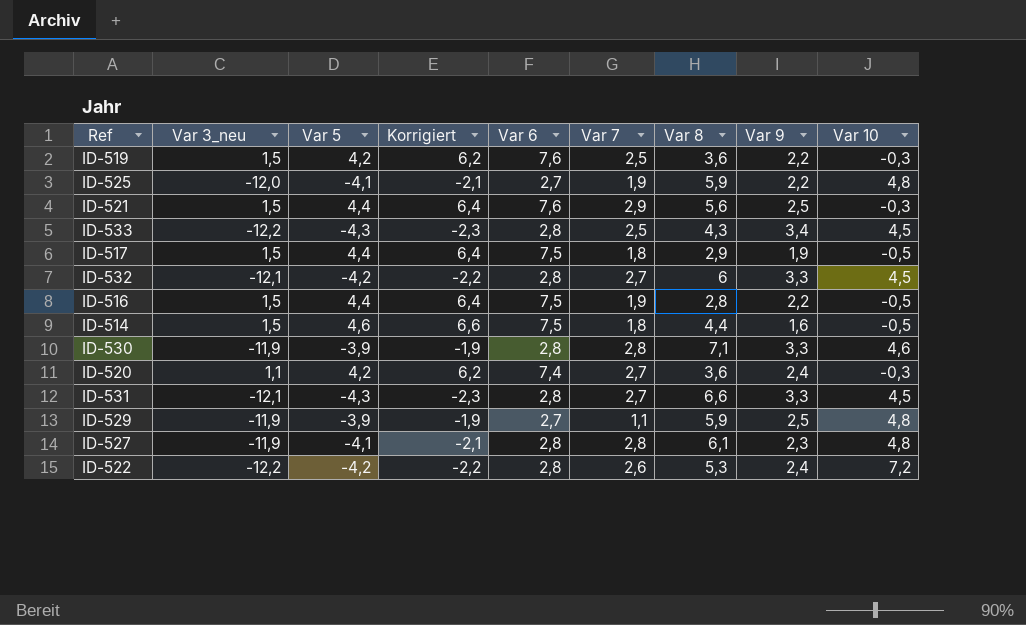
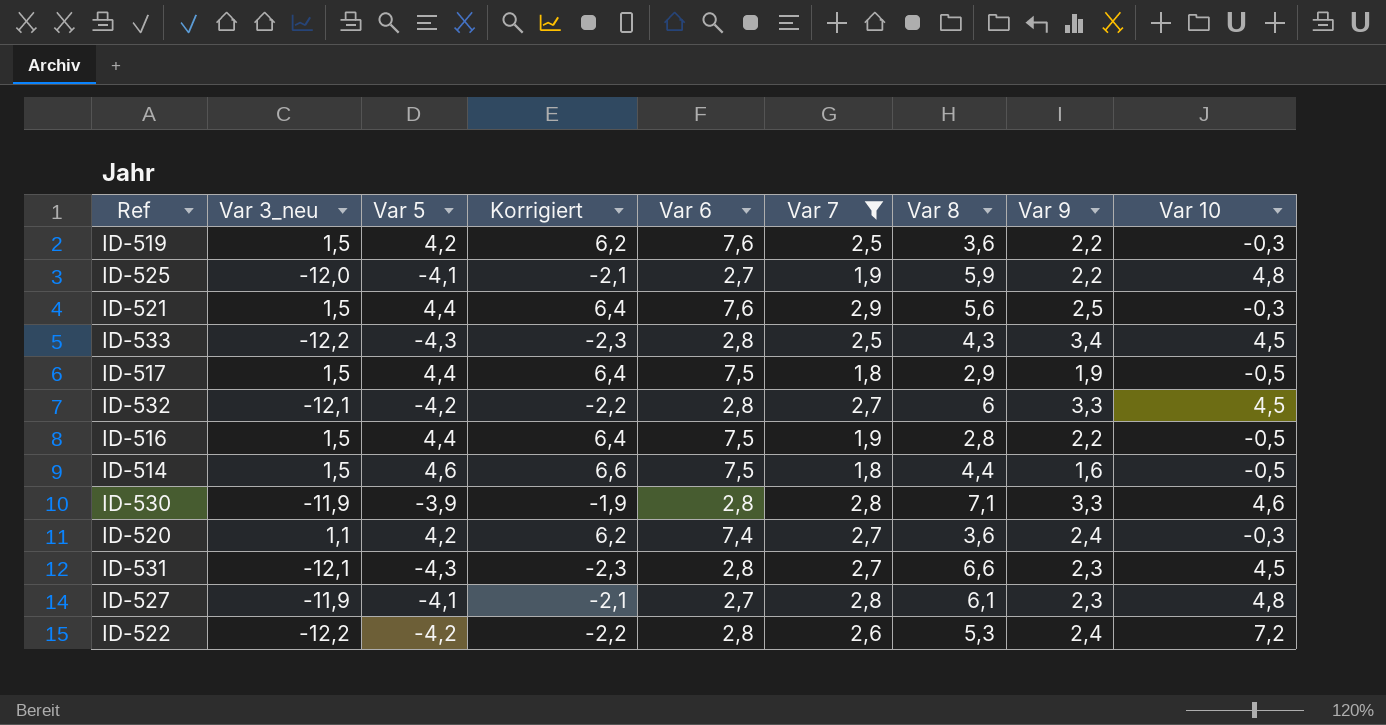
filter: none -> Var 7 != 1,1
ID-531 | Var 9: 3,3 -> 2,3
ID-527 | Var 6: 2,8 -> 2,7

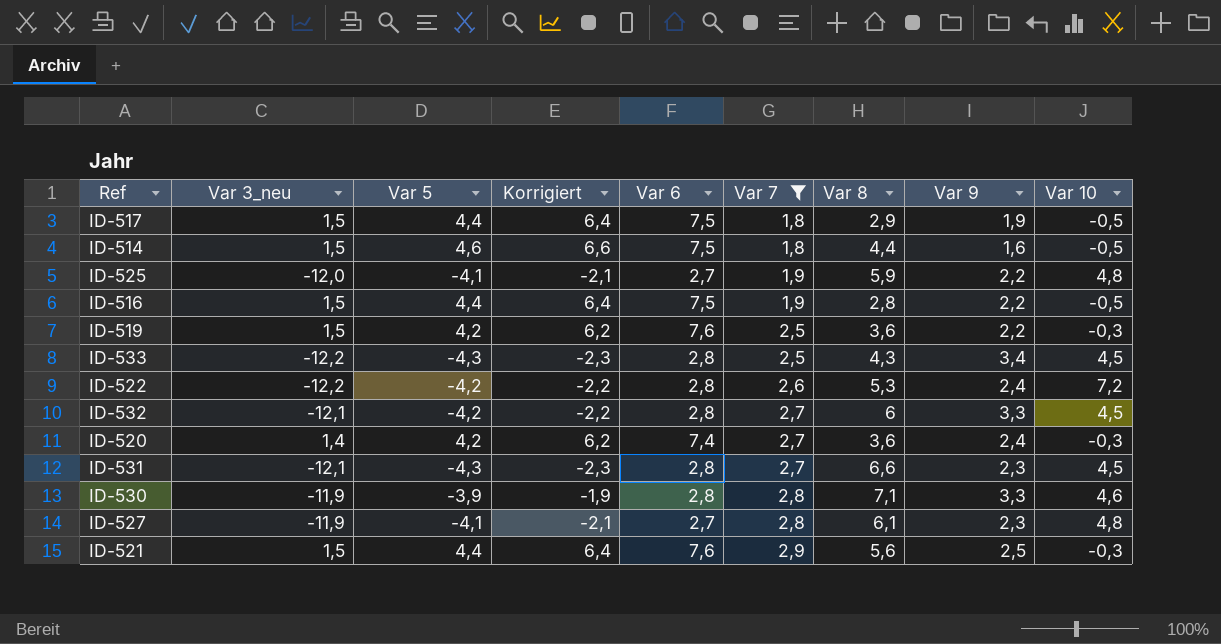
row order: none -> Var 7 ascending
ID-520 | Var 3_neu: 1,1 -> 1,4

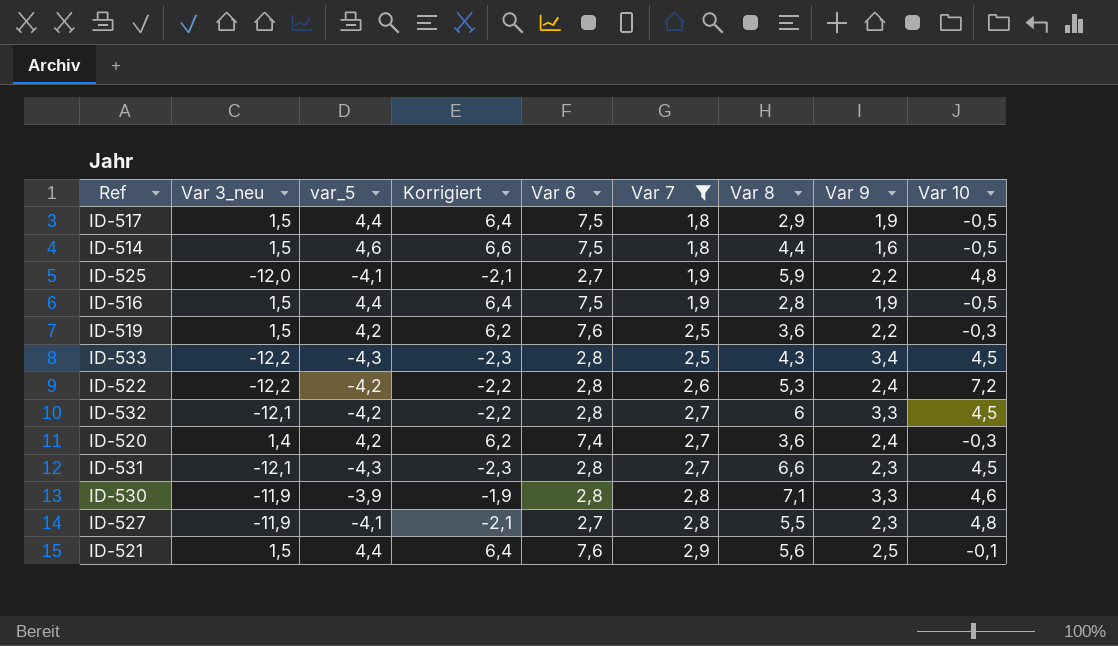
column name: Var 5 -> var_5
ID-516 | Var 9: 2,2 -> 1,9
ID-527 | Var 8: 6,1 -> 5,5
ID-521 | Var 10: -0,3 -> -0,1

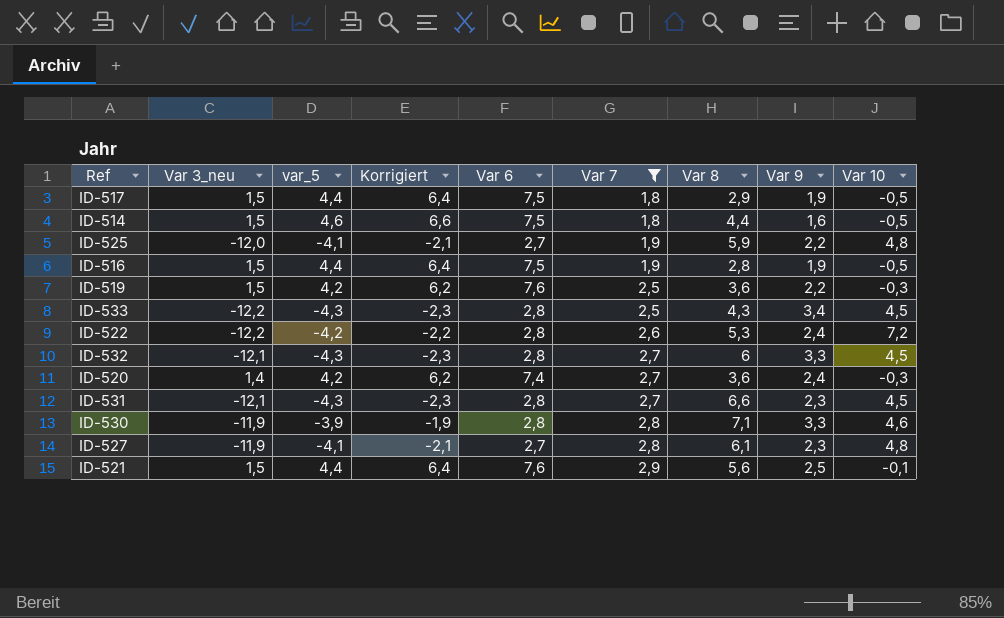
ID-532 | var_5: -4,2 -> -4,3
ID-532 | Korrigiert: -2,2 -> -2,3
ID-527 | Var 8: 5,5 -> 6,1

